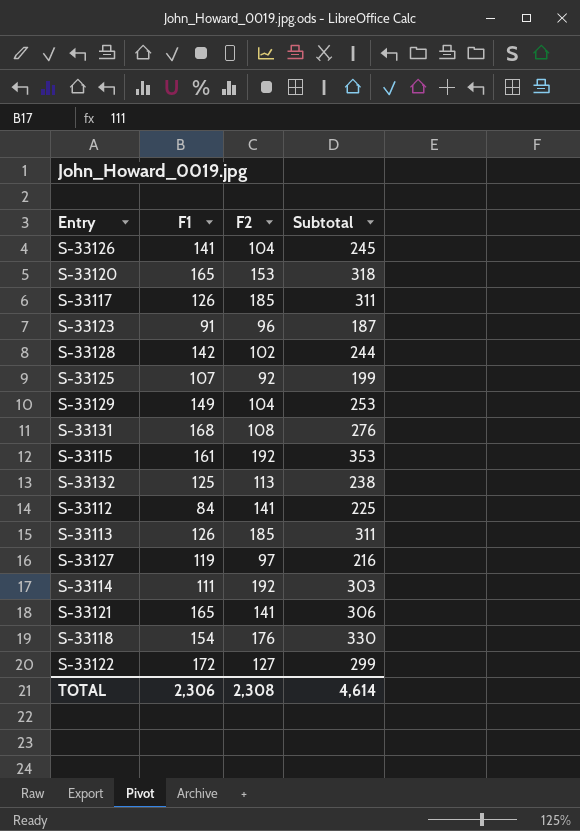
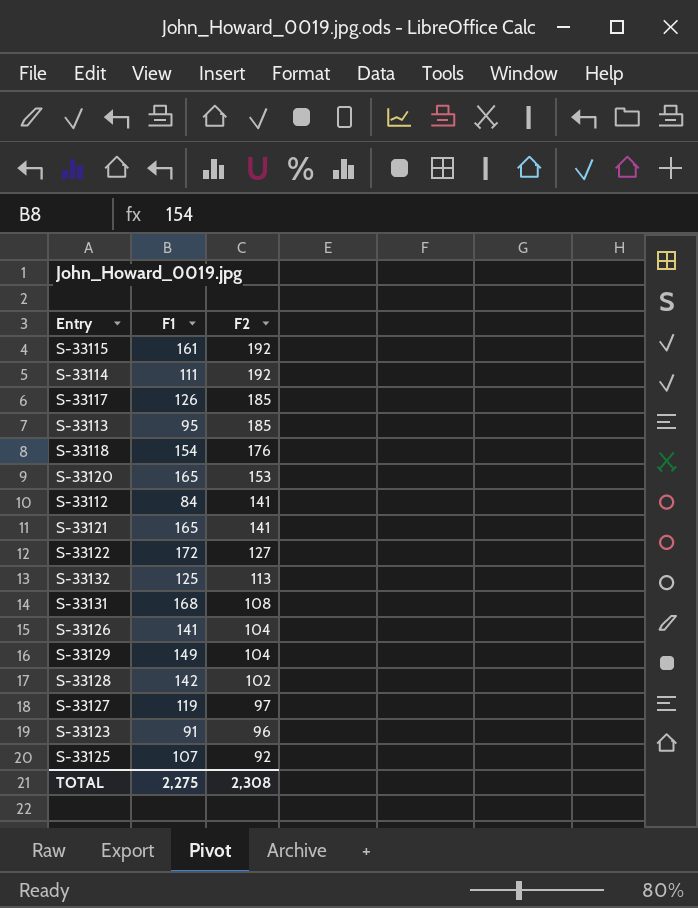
row order: none -> F2 descending
column Subtotal | formula: [F1] + [F2] -> none
S-33113 | F1: 126 -> 95
TOTAL | F1: 2,306 -> 2,275

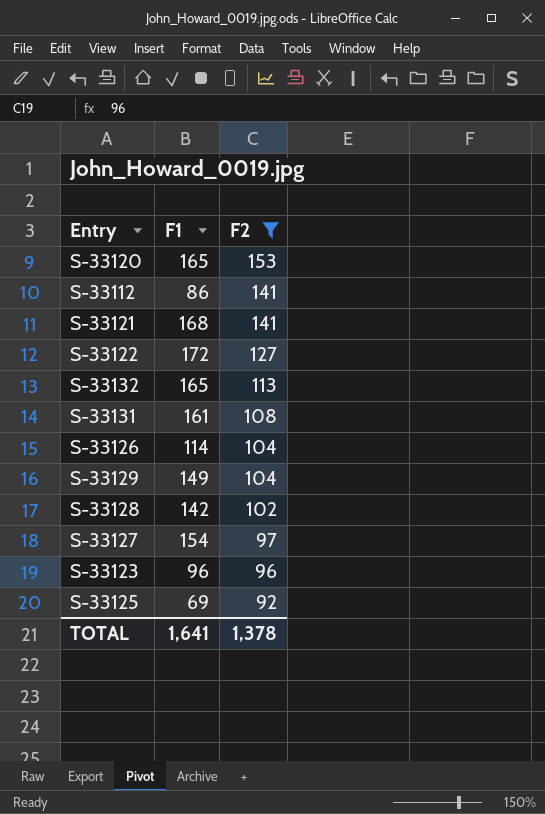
filter: none -> F2 <= 153
S-33112 | F1: 84 -> 86
S-33121 | F1: 165 -> 168
S-33132 | F1: 125 -> 165
S-33131 | F1: 168 -> 161
S-33126 | F1: 141 -> 114
S-33127 | F1: 119 -> 154
S-33123 | F1: 91 -> 96
S-33125 | F1: 107 -> 69
TOTAL | F1: 2,275 -> 1,641
TOTAL | F2: 2,308 -> 1,378

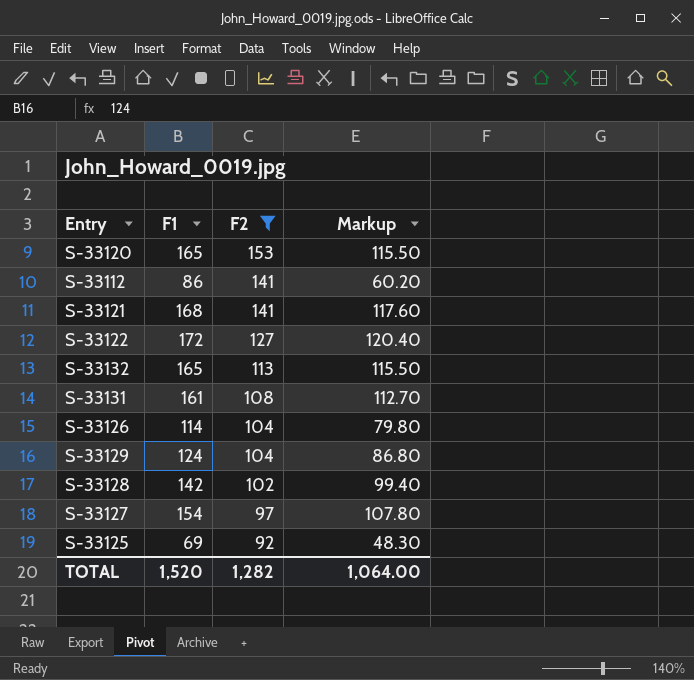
column Markup | formula: none -> [F1] * 0.7
row S-33123: 96 | 96 -> none
S-33129 | F1: 149 -> 124
TOTAL | F1: 1,641 -> 1,520
TOTAL | F2: 1,378 -> 1,282

